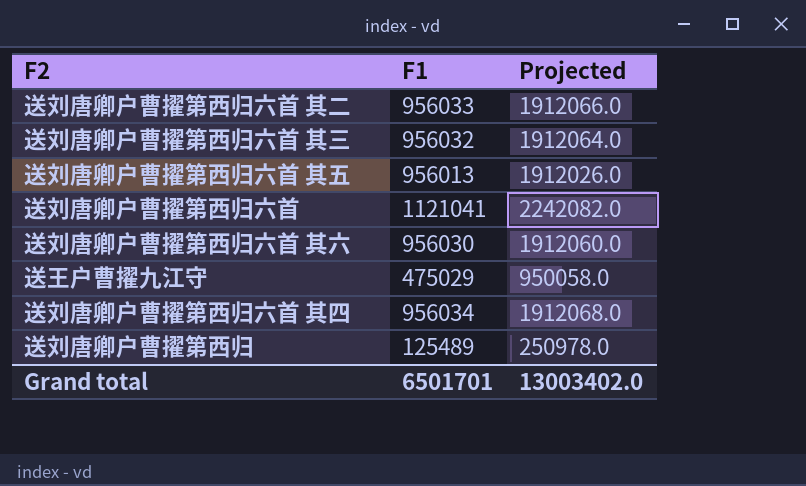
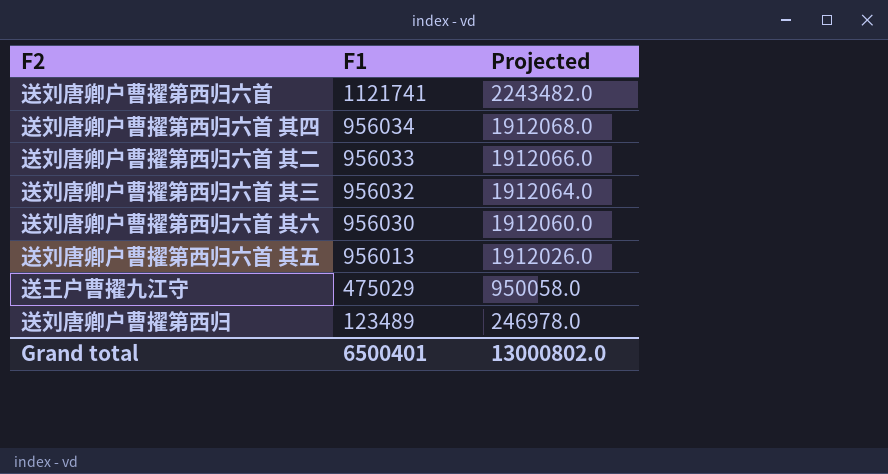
row order: none -> F1 descending
送刘唐卿户曹擢第西归六首 | F1: 1121041 -> 1121741
送刘唐卿户曹擢第西归六首 | Projected: 2242082.0 -> 2243482.0
送刘唐卿户曹擢第西归 | F1: 125489 -> 123489
送刘唐卿户曹擢第西归 | Projected: 250978.0 -> 246978.0
Grand total | F1: 6501701 -> 6500401
Grand total | Projected: 13003402.0 -> 13000802.0

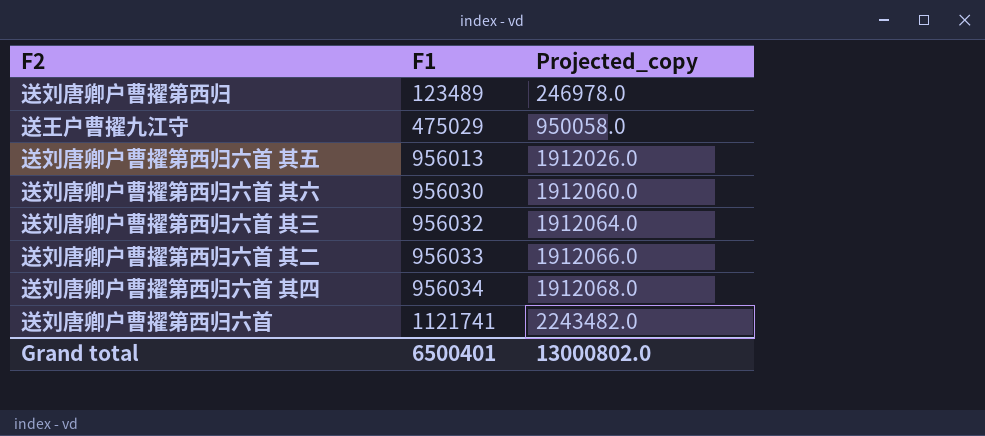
row order: F1 descending -> F1 ascending
column name: Projected -> Projected_copy

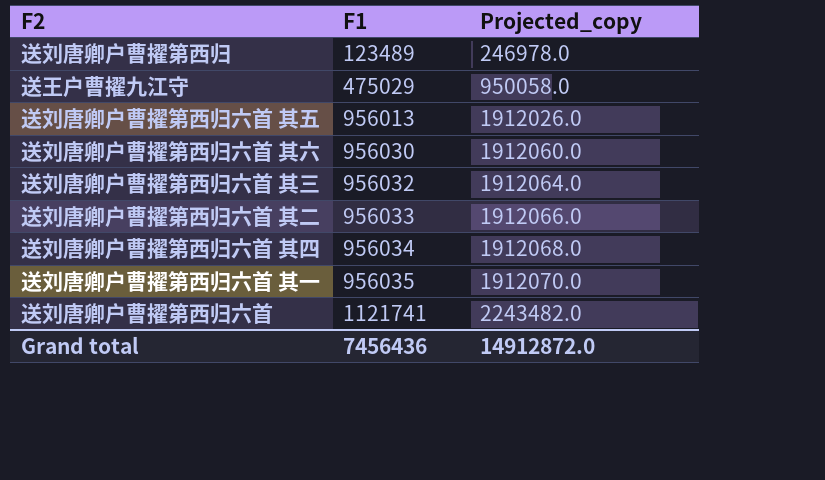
row 送刘唐卿户曹擢第西归六首 其一: none -> 956035 | 1912070.0
Grand total | F1: 6500401 -> 7456436
Grand total | Projected_copy: 13000802.0 -> 14912872.0

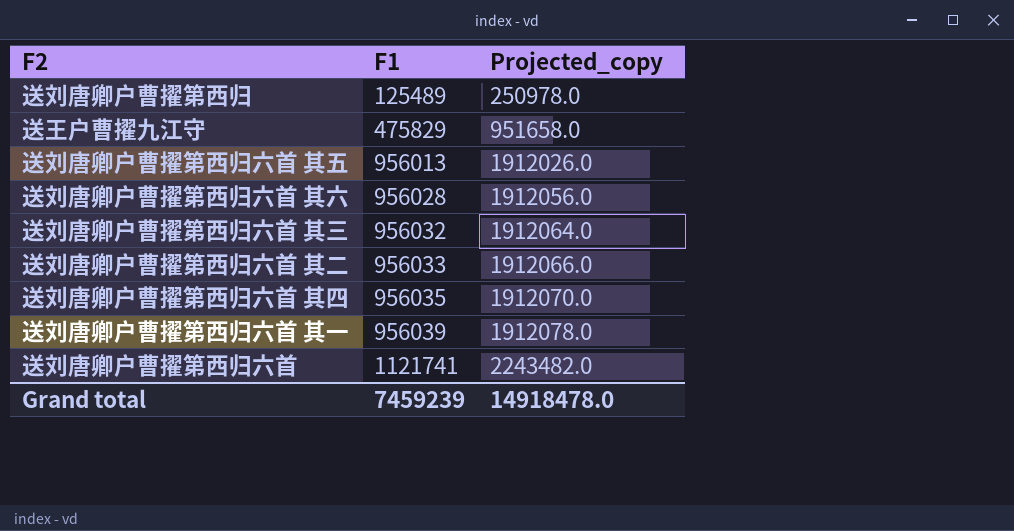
送刘唐卿户曹擢第西归 | F1: 123489 -> 125489
送刘唐卿户曹擢第西归 | Projected_copy: 246978.0 -> 250978.0
送王户曹擢九江守 | F1: 475029 -> 475829
送王户曹擢九江守 | Projected_copy: 950058.0 -> 951658.0
送刘唐卿户曹擢第西归六首 其六 | F1: 956030 -> 956028
送刘唐卿户曹擢第西归六首 其六 | Projected_copy: 1912060.0 -> 1912056.0
送刘唐卿户曹擢第西归六首 其四 | F1: 956034 -> 956035
送刘唐卿户曹擢第西归六首 其四 | Projected_copy: 1912068.0 -> 1912070.0
送刘唐卿户曹擢第西归六首 其一 | F1: 956035 -> 956039
送刘唐卿户曹擢第西归六首 其一 | Projected_copy: 1912070.0 -> 1912078.0
Grand total | F1: 7456436 -> 7459239
Grand total | Projected_copy: 14912872.0 -> 14918478.0

